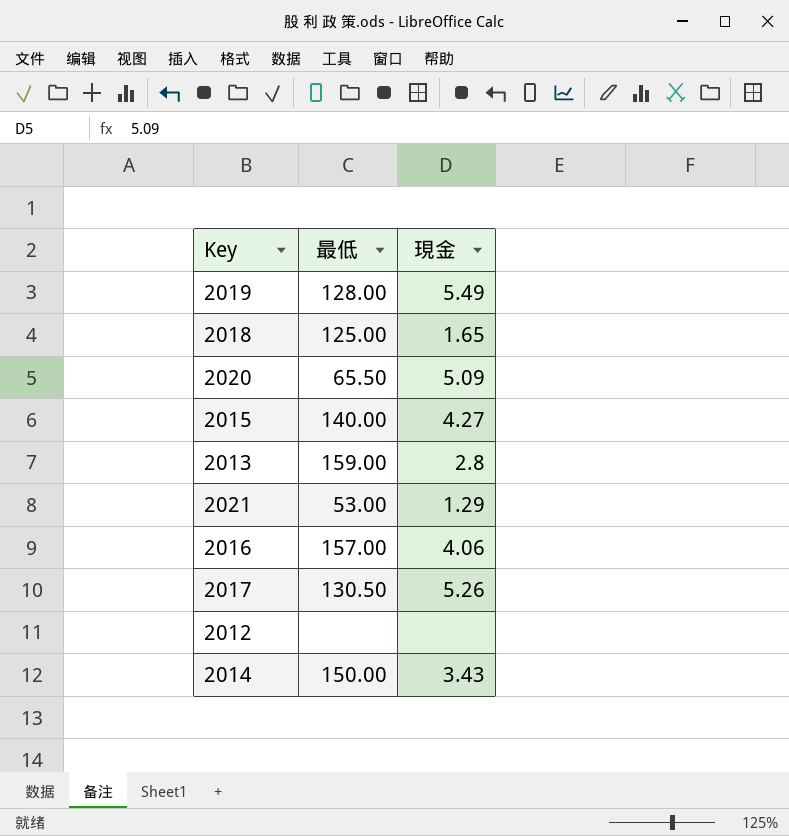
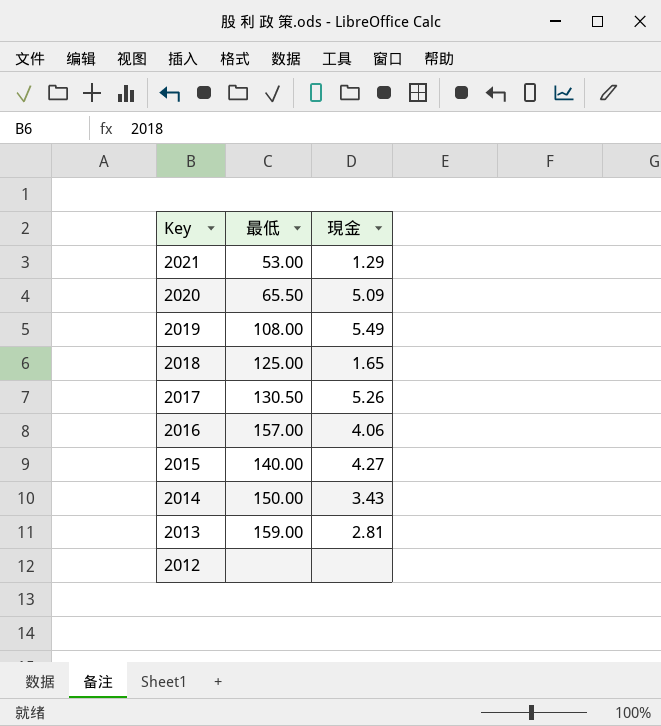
row order: none -> Key descending
2019 | 最低: 128.00 -> 108.00
2013 | 現金: 2.8 -> 2.81

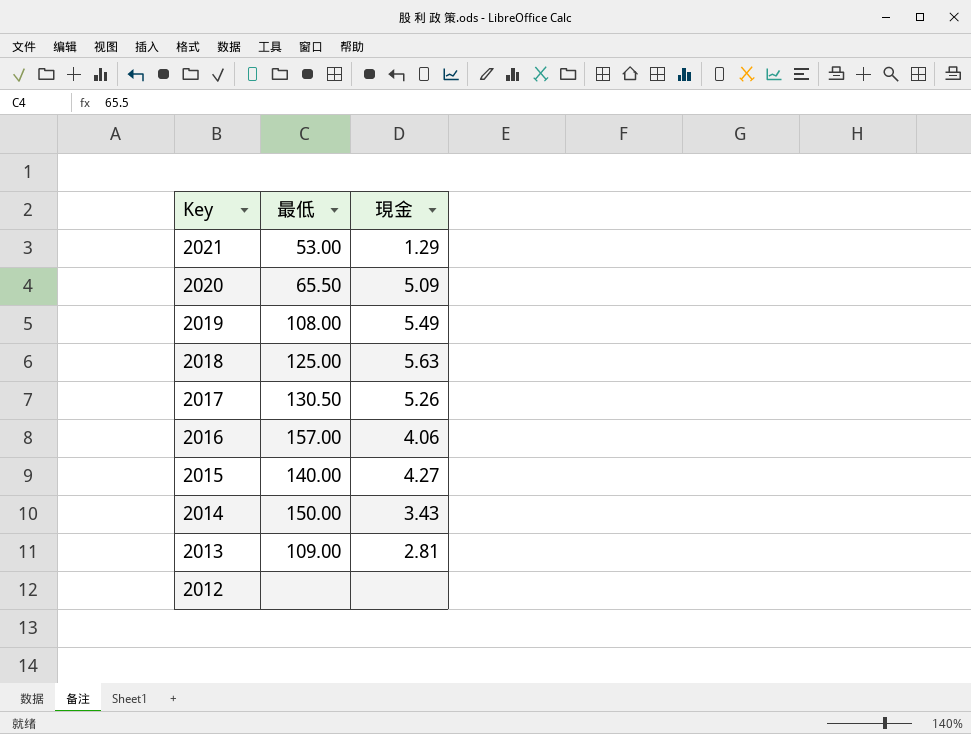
2018 | 現金: 1.65 -> 5.63
2013 | 最低: 159.00 -> 109.00

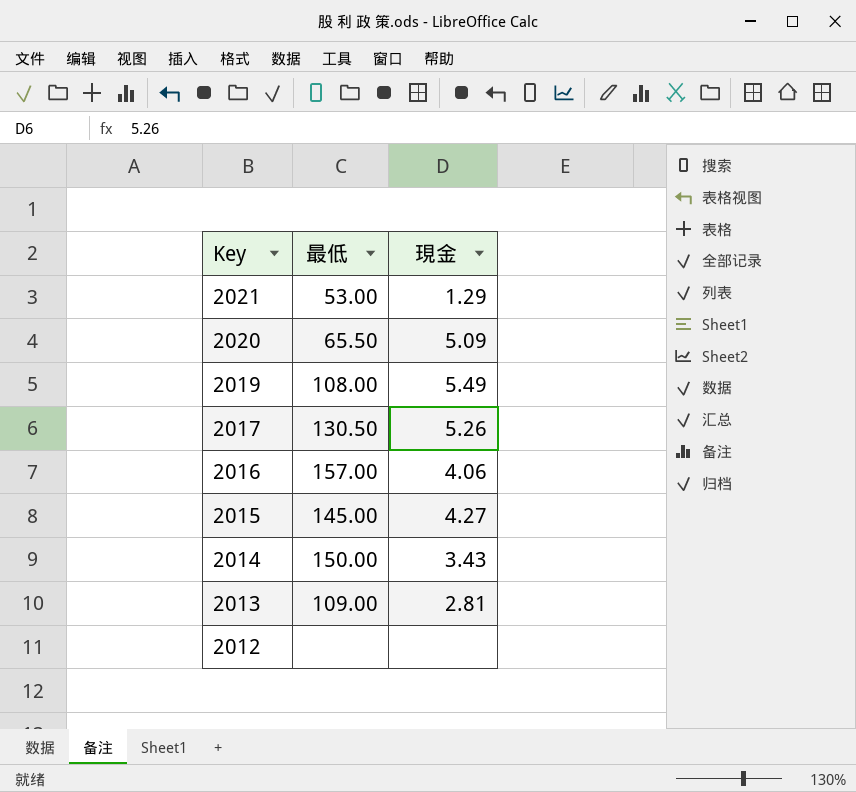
row 2018: 125.00 | 5.63 -> none
2015 | 最低: 140.00 -> 145.00

